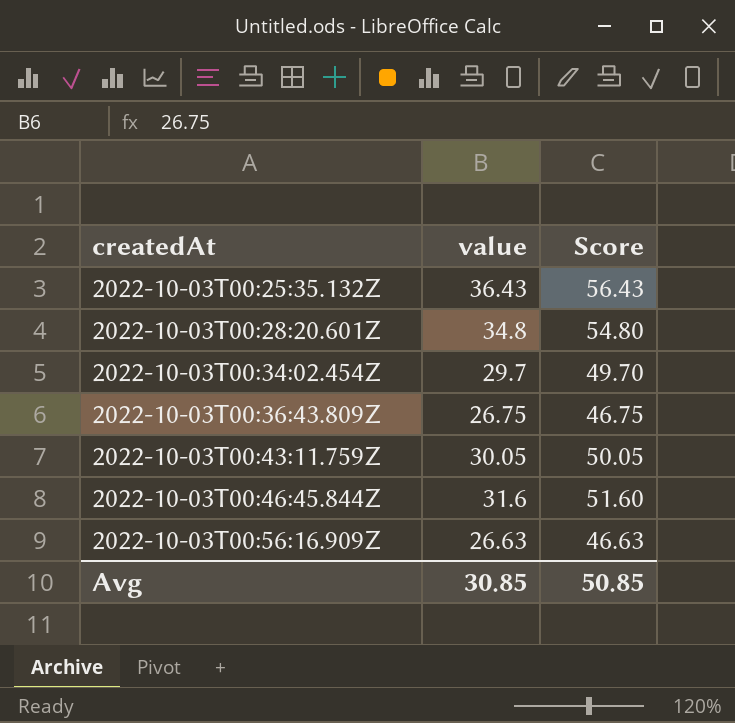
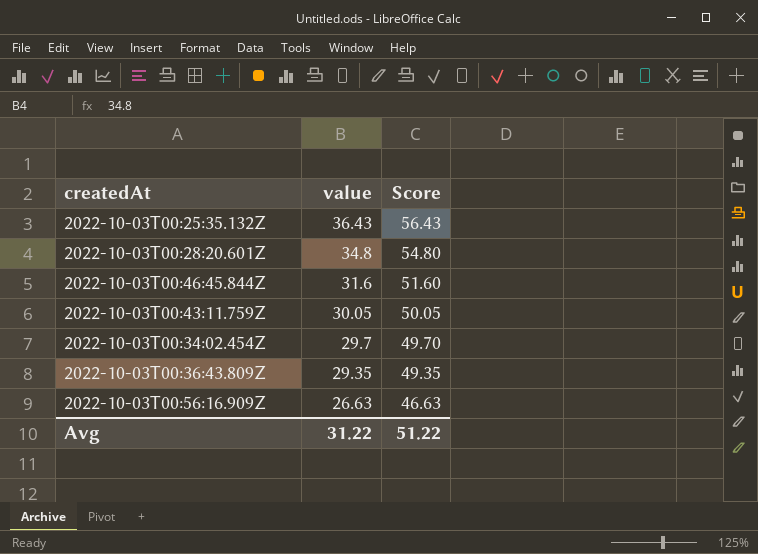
row order: createdAt ascending -> value descending
2022-10-03T00:36:43.809Z | value: 26.75 -> 29.35
2022-10-03T00:36:43.809Z | Score: 46.75 -> 49.35
Avg | value: 30.85 -> 31.22
Avg | Score: 50.85 -> 51.22

